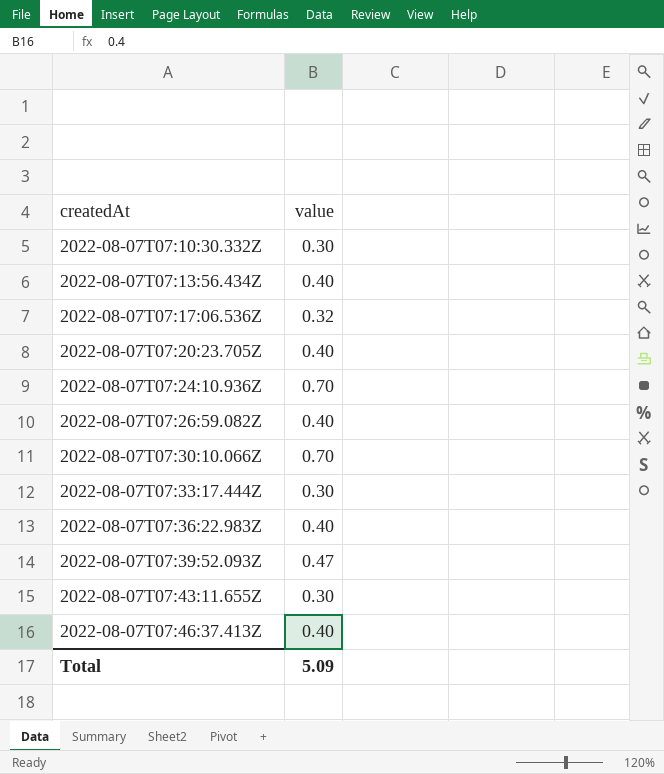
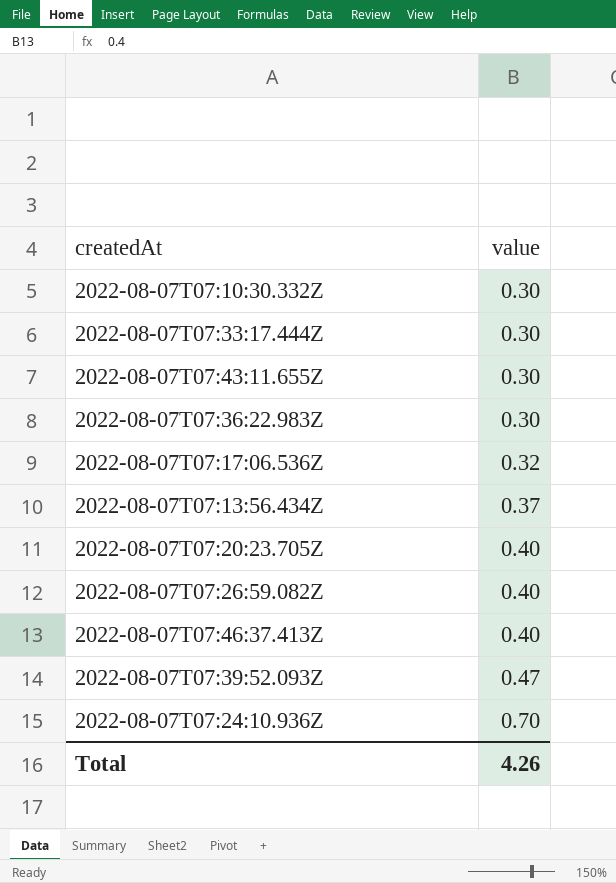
row order: createdAt ascending -> value ascending
row 2022-08-07T07:30:10.066Z: 0.70 -> none
2022-08-07T07:36:22.983Z | value: 0.40 -> 0.30
2022-08-07T07:13:56.434Z | value: 0.40 -> 0.37
Total | value: 5.09 -> 4.26

